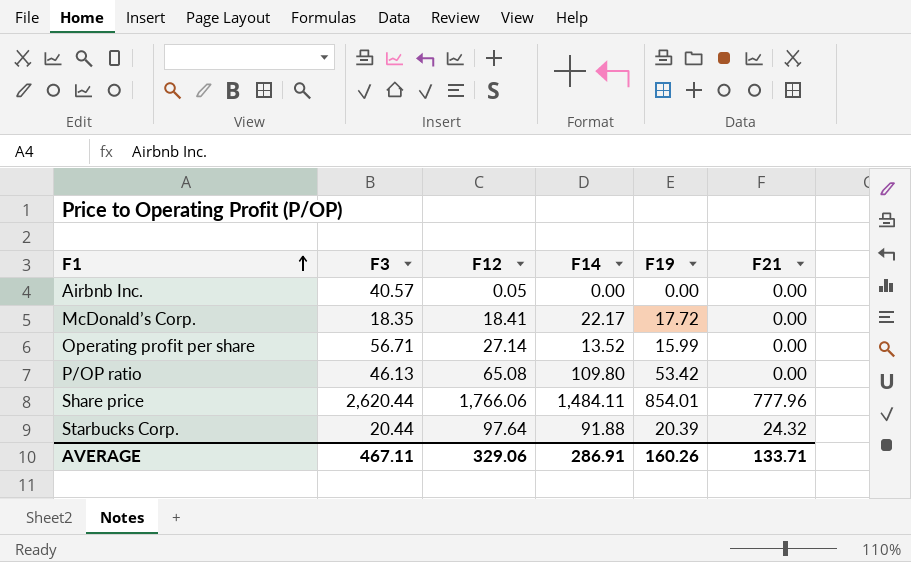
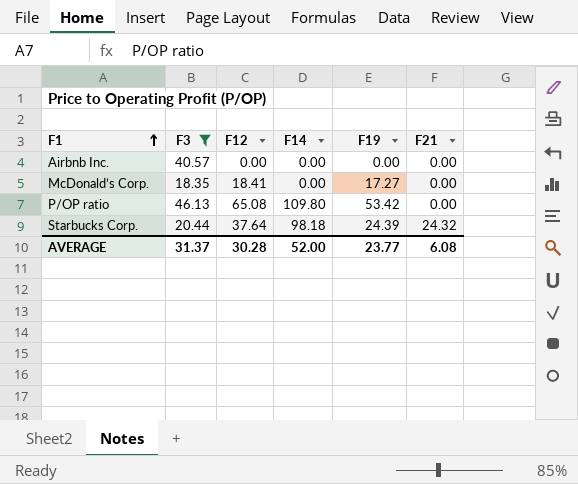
filter: none -> F3 <= 46.13
Airbnb Inc. | F12: 0.05 -> 0.00
McDonald’s Corp. | F14: 22.17 -> 0.00
McDonald’s Corp. | F19: 17.72 -> 17.27
Starbucks Corp. | F12: 97.64 -> 37.64
Starbucks Corp. | F14: 91.88 -> 98.18
Starbucks Corp. | F19: 20.39 -> 24.39
AVERAGE | F3: 467.11 -> 31.37
AVERAGE | F12: 329.06 -> 30.28
AVERAGE | F14: 286.91 -> 52.00
AVERAGE | F19: 160.26 -> 23.77
AVERAGE | F21: 133.71 -> 6.08

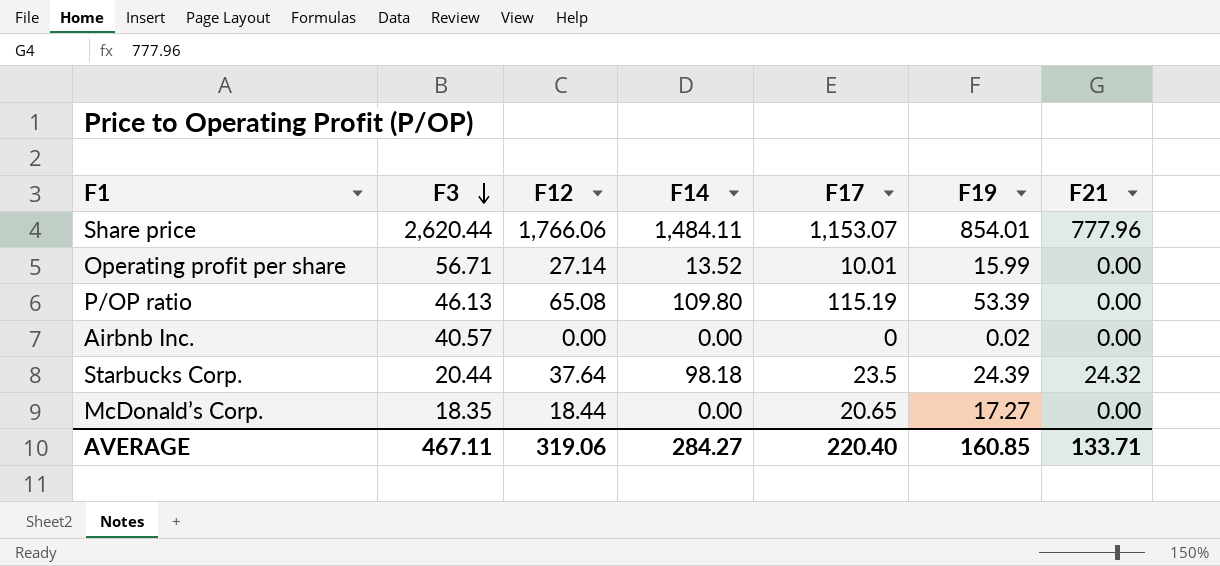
filter: F3 <= 46.13 -> none
row order: F1 ascending -> F3 descending
column F17 | position: none -> 5
P/OP ratio | F19: 53.42 -> 53.39
Airbnb Inc. | F19: 0.00 -> 0.02
McDonald’s Corp. | F12: 18.41 -> 18.44
AVERAGE | F3: 31.37 -> 467.11
AVERAGE | F12: 30.28 -> 319.06
AVERAGE | F14: 52.00 -> 284.27
AVERAGE | F19: 23.77 -> 160.85
AVERAGE | F21: 6.08 -> 133.71

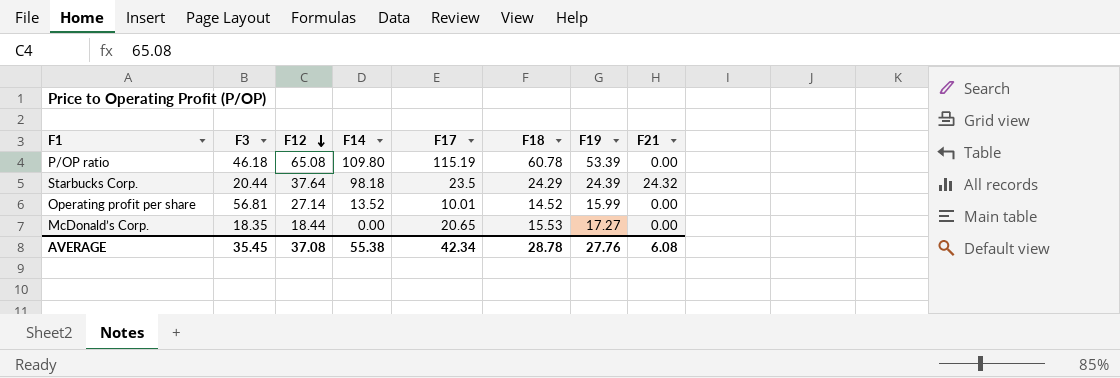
row order: F3 descending -> F12 descending
column F18 | position: none -> 6
row Share price: 2,620.44 | 1,766.06 | 1,484.11 | 1,153.07 | 854.01 | 777.96 -> none
row Airbnb Inc.: 40.57 | 0.00 | 0.00 | 0 | 0.02 | 0.00 -> none
P/OP ratio | F3: 46.13 -> 46.18
Operating profit per share | F3: 56.71 -> 56.81
AVERAGE | F3: 467.11 -> 35.45
AVERAGE | F12: 319.06 -> 37.08
AVERAGE | F14: 284.27 -> 55.38
AVERAGE | F17: 220.40 -> 42.34
AVERAGE | F19: 160.85 -> 27.76
AVERAGE | F21: 133.71 -> 6.08

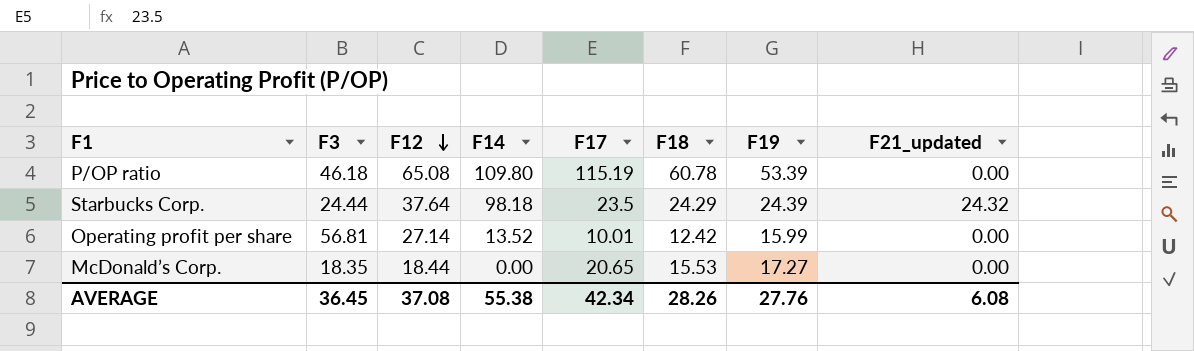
column name: F21 -> F21_updated
Starbucks Corp. | F3: 20.44 -> 24.44
Operating profit per share | F18: 14.52 -> 12.42
AVERAGE | F3: 35.45 -> 36.45
AVERAGE | F18: 28.78 -> 28.26

